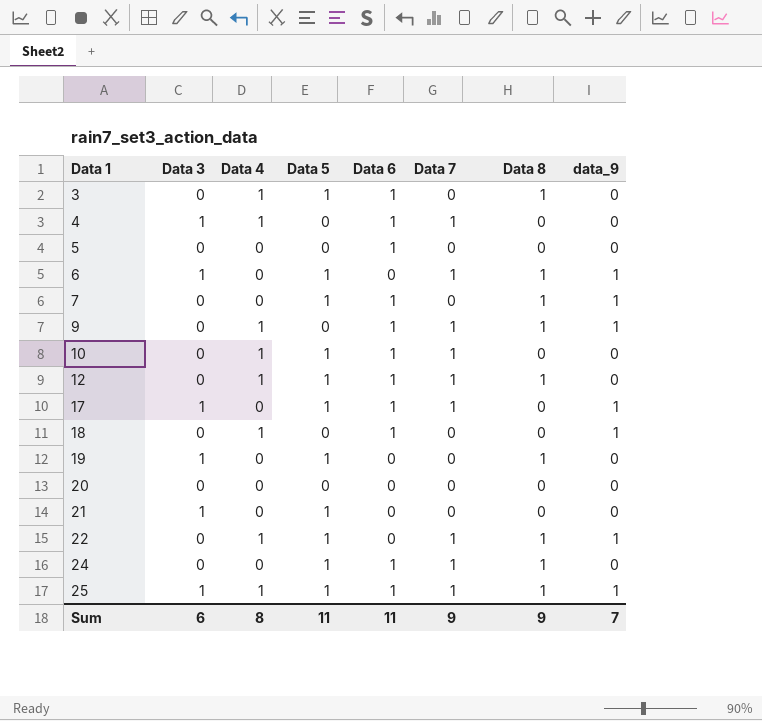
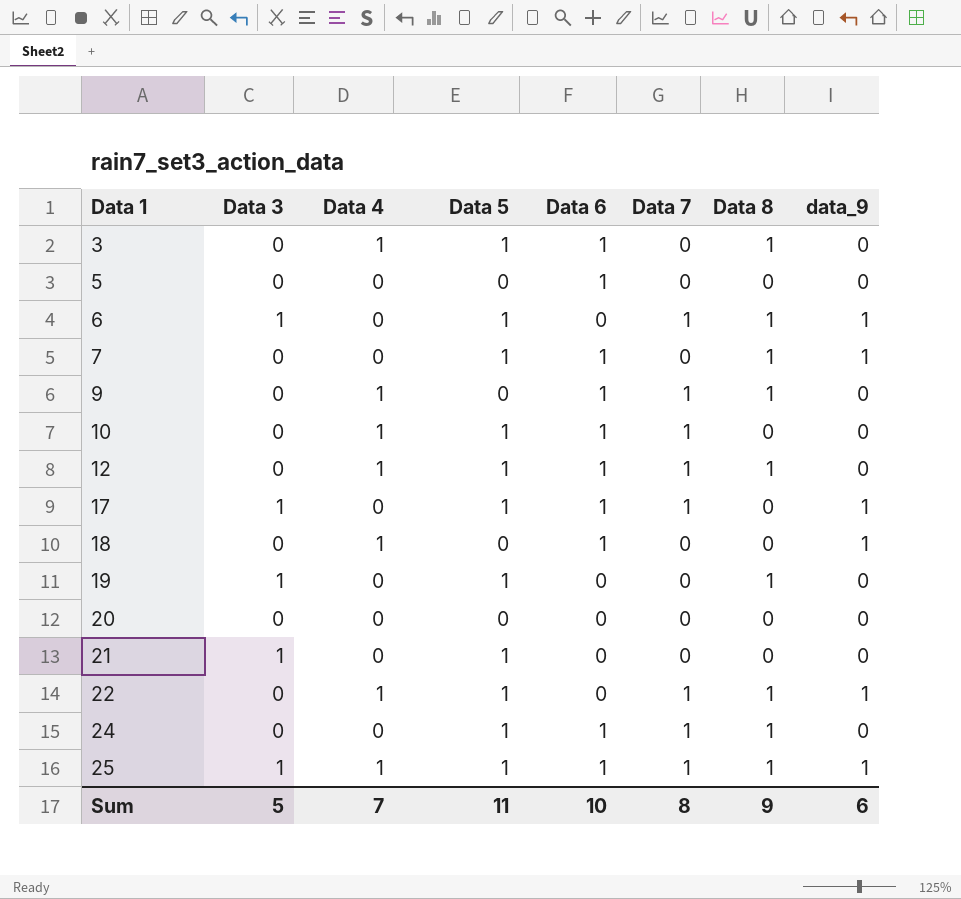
row 4: 1 | 1 | 0 | 1 | 1 | 0 | 0 -> none
9 | data_9: 1 -> 0
Sum | Data 3: 6 -> 5
Sum | Data 4: 8 -> 7
Sum | Data 6: 11 -> 10
Sum | Data 7: 9 -> 8
Sum | data_9: 7 -> 6

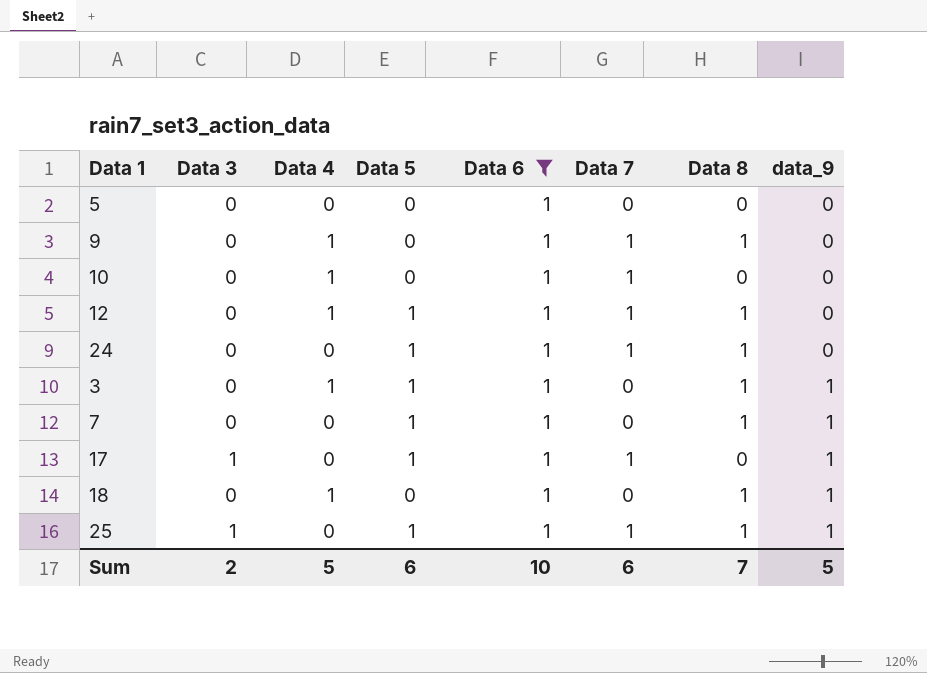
filter: none -> Data 6 = 1
row order: Data 1 ascending -> data_9 ascending
10 | Data 5: 1 -> 0
3 | data_9: 0 -> 1
18 | Data 8: 0 -> 1
25 | Data 4: 1 -> 0
Sum | Data 3: 5 -> 2
Sum | Data 4: 7 -> 5
Sum | Data 5: 11 -> 6
Sum | Data 7: 8 -> 6
Sum | Data 8: 9 -> 7
Sum | data_9: 6 -> 5

